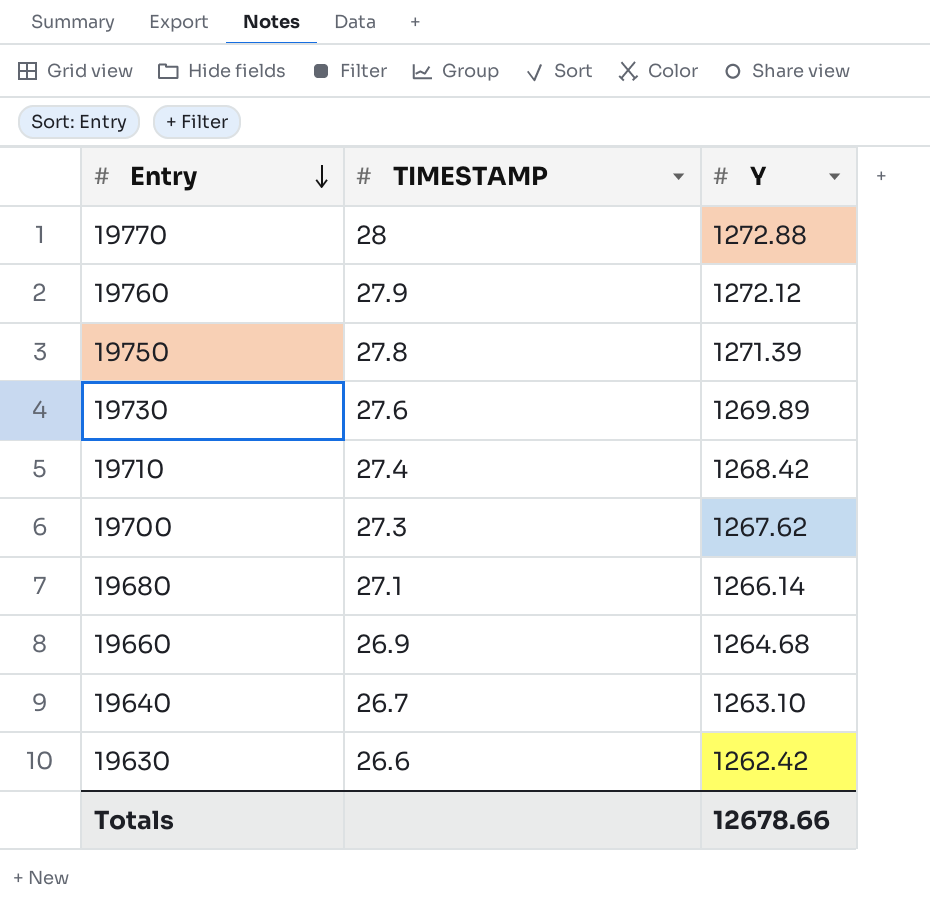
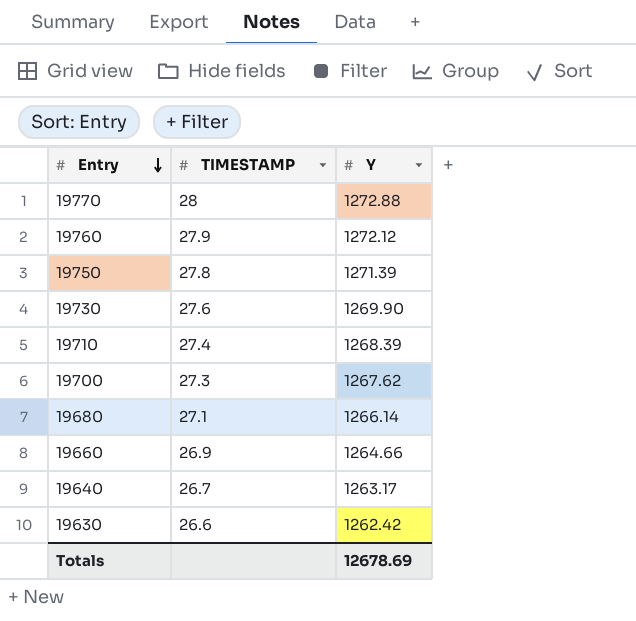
19730 | Y: 1269.89 -> 1269.90
19710 | Y: 1268.42 -> 1268.39
19660 | Y: 1264.68 -> 1264.66
19640 | Y: 1263.10 -> 1263.17
Totals | Y: 12678.66 -> 12678.69

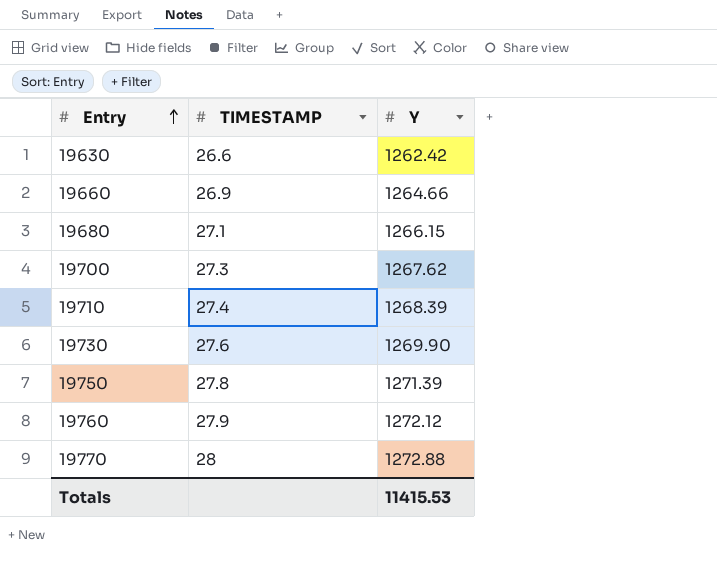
row order: Entry descending -> Entry ascending
row 19640: 26.7 | 1263.17 -> none
19680 | Y: 1266.14 -> 1266.15
Totals | Y: 12678.69 -> 11415.53

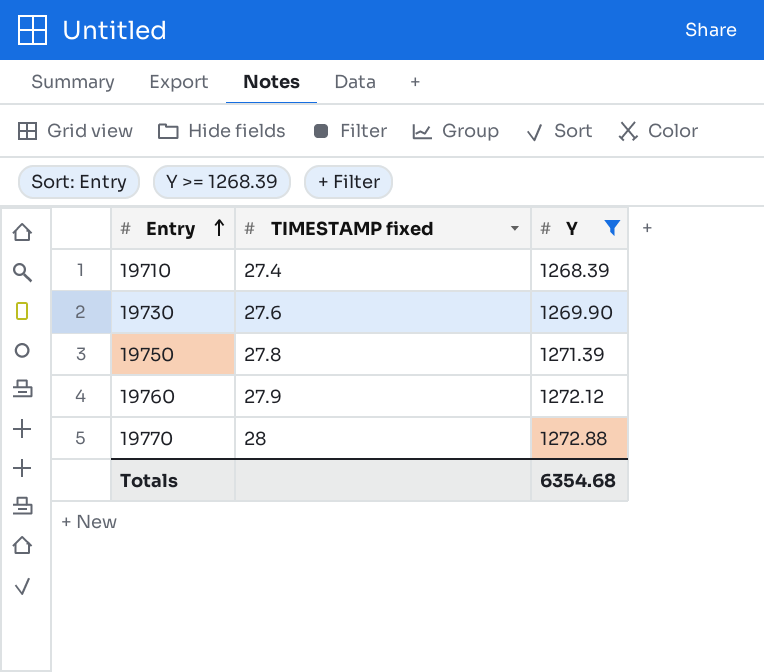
filter: none -> Y >= 1268.39
column name: TIMESTAMP -> TIMESTAMP fixed
Totals | Y: 11415.53 -> 6354.68

